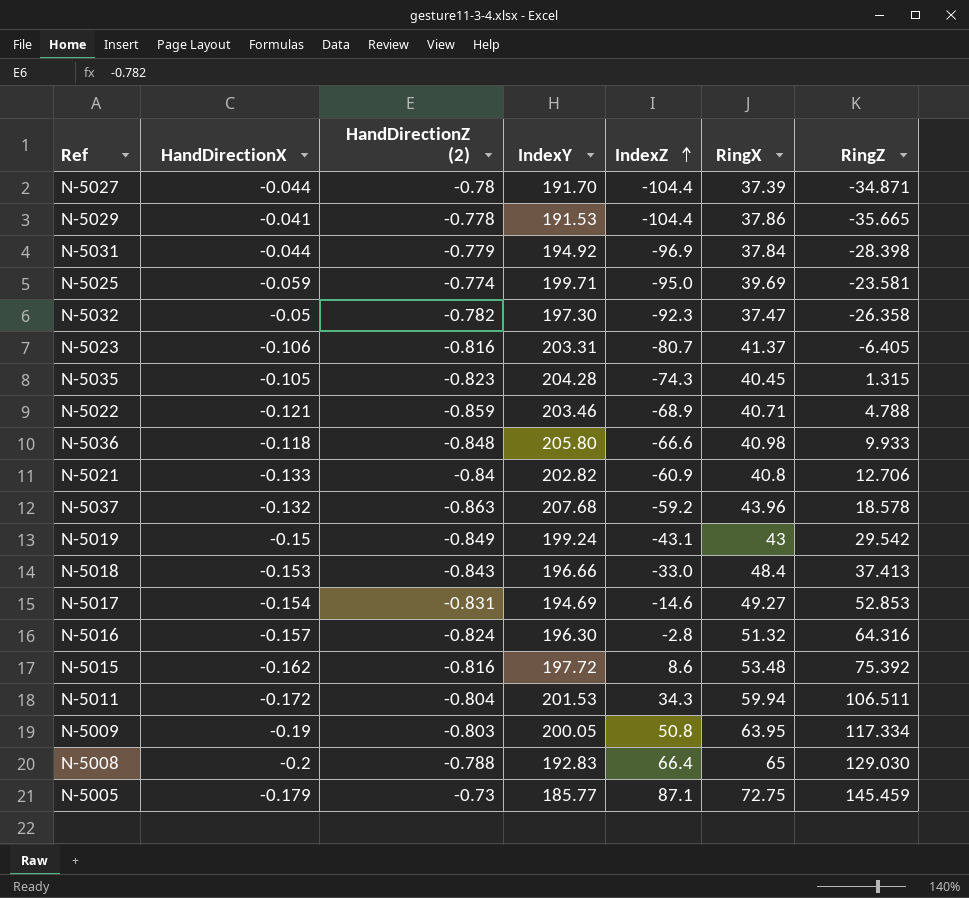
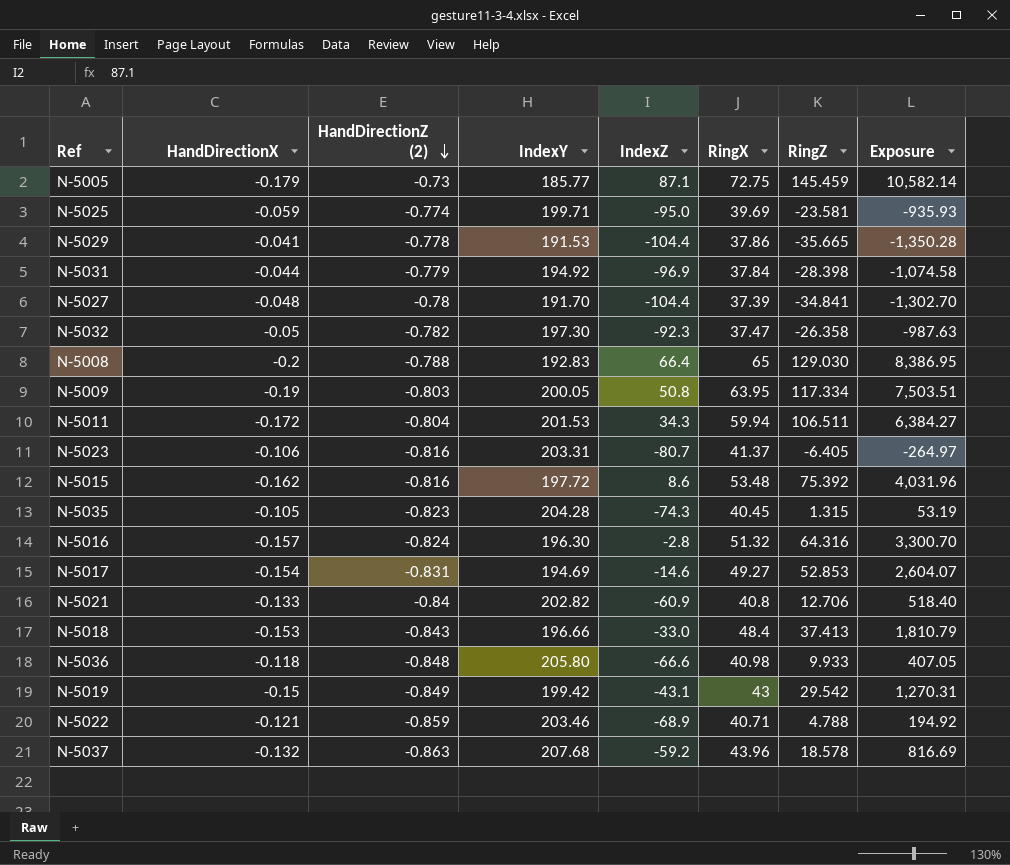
row order: IndexZ ascending -> HandDirectionZ (2) descending
column Exposure | formula: none -> [RingX] * [RingZ]
N-5027 | HandDirectionX: -0.044 -> -0.048
N-5027 | RingZ: -34.871 -> -34.841
N-5019 | IndexY: 199.24 -> 199.42

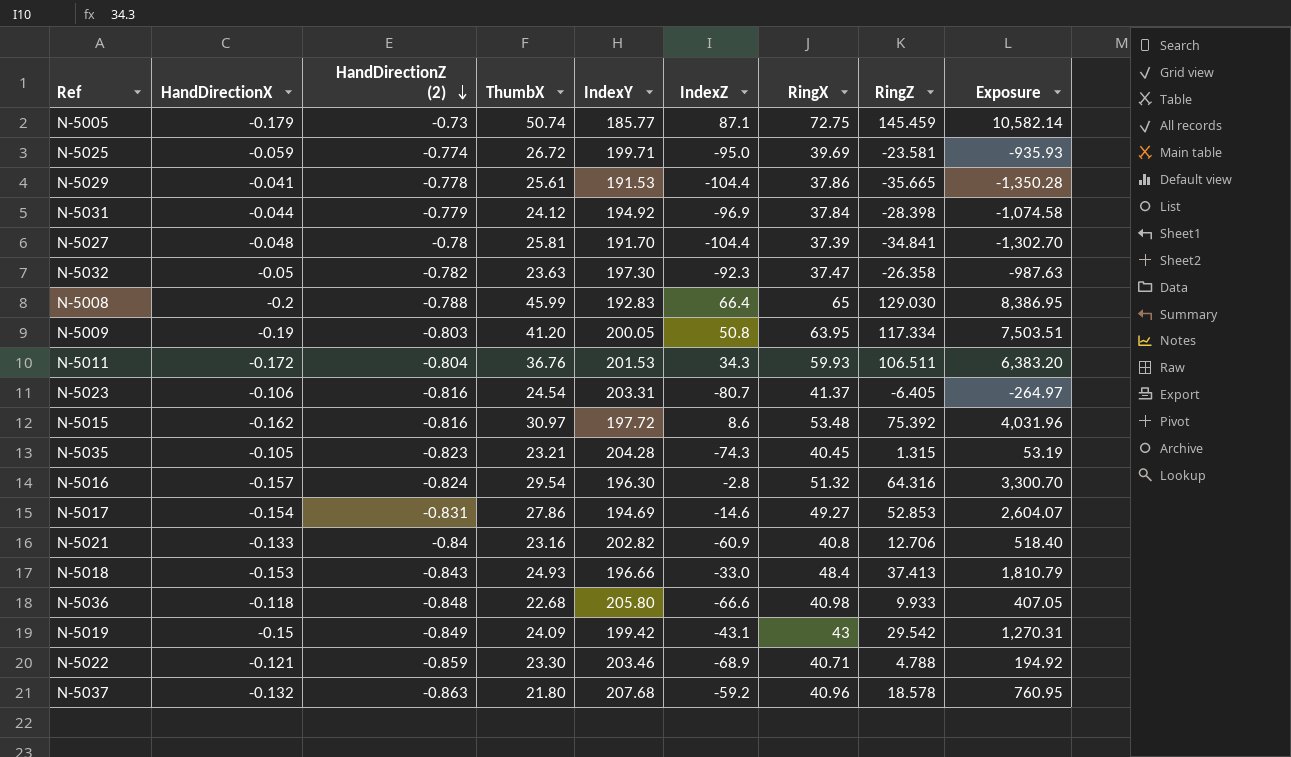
column ThumbX | position: none -> 4
N-5011 | RingX: 59.94 -> 59.93
N-5011 | Exposure: 6,384.27 -> 6,383.20
N-5037 | RingX: 43.96 -> 40.96
N-5037 | Exposure: 816.69 -> 760.95

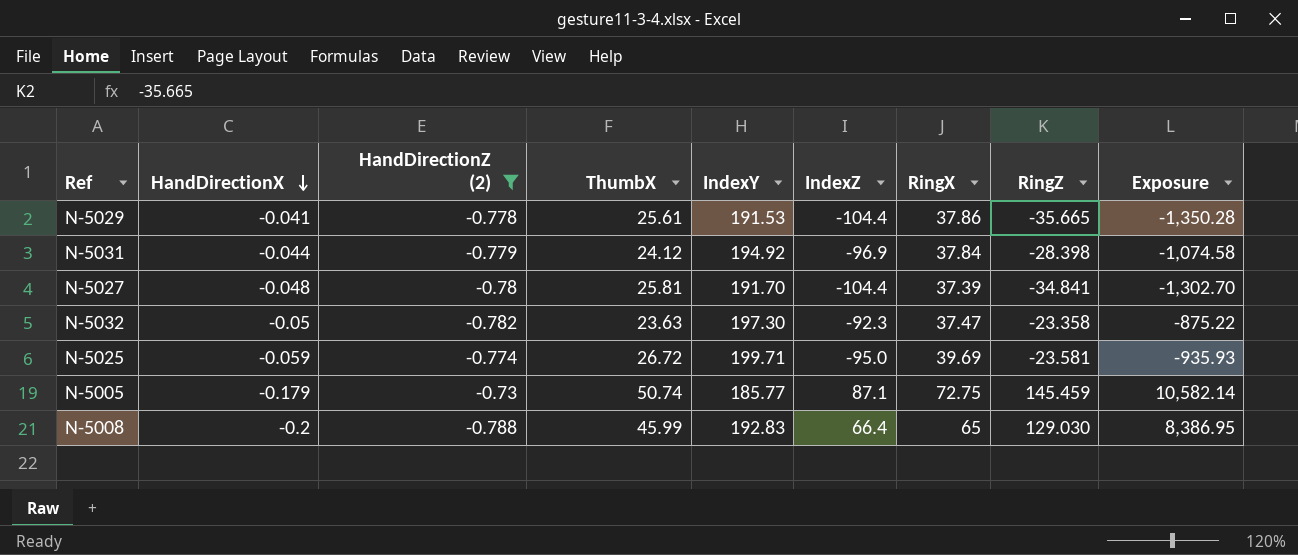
filter: none -> HandDirectionZ (2) >= -0.788
row order: HandDirectionZ (2) descending -> HandDirectionX descending
N-5032 | RingZ: -26.358 -> -23.358
N-5032 | Exposure: -987.63 -> -875.22

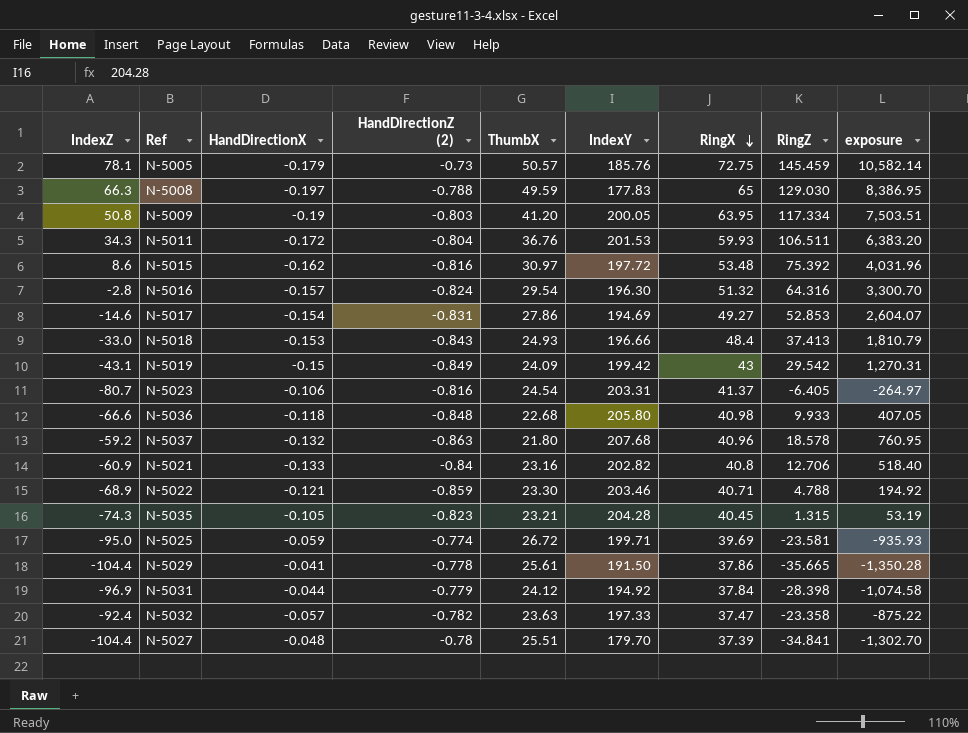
filter: HandDirectionZ (2) >= -0.788 -> none
row order: HandDirectionX descending -> RingX descending
column IndexZ | position: 6 -> 1
column name: Exposure -> exposure
N-5005 | IndexZ: 87.1 -> 78.1
N-5005 | ThumbX: 50.74 -> 50.57
N-5005 | IndexY: 185.77 -> 185.76
N-5008 | IndexZ: 66.4 -> 66.3
N-5008 | HandDirectionX: -0.2 -> -0.197
N-5008 | ThumbX: 45.99 -> 49.59
N-5008 | IndexY: 192.83 -> 177.83
N-5029 | IndexY: 191.53 -> 191.50
N-5032 | IndexZ: -92.3 -> -92.4
N-5032 | HandDirectionX: -0.05 -> -0.057
N-5032 | IndexY: 197.30 -> 197.33
N-5027 | ThumbX: 25.81 -> 25.51
N-5027 | IndexY: 191.70 -> 179.70

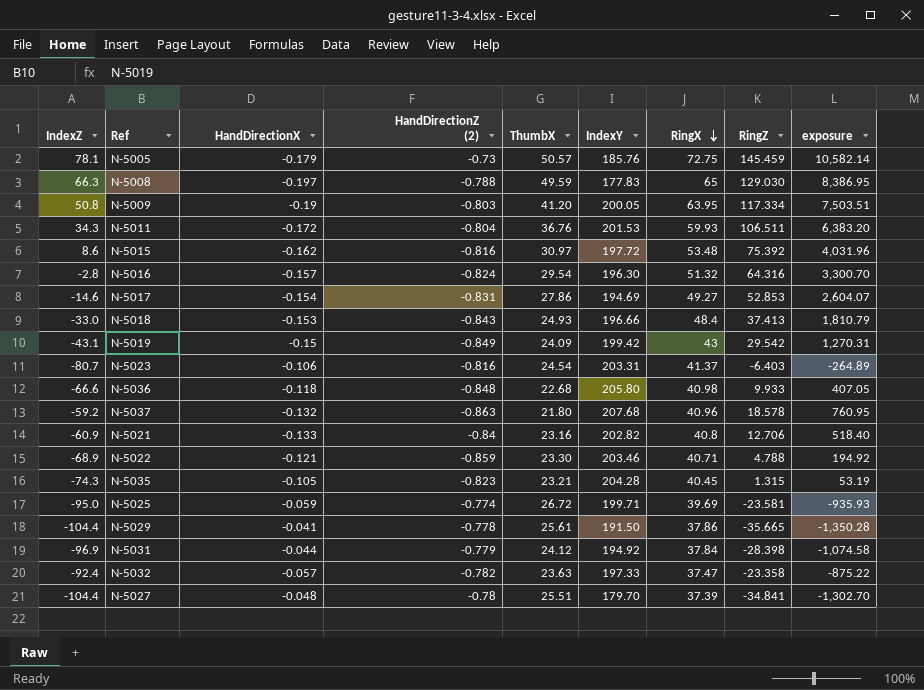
N-5023 | RingZ: -6.405 -> -6.403
N-5023 | exposure: -264.97 -> -264.89

